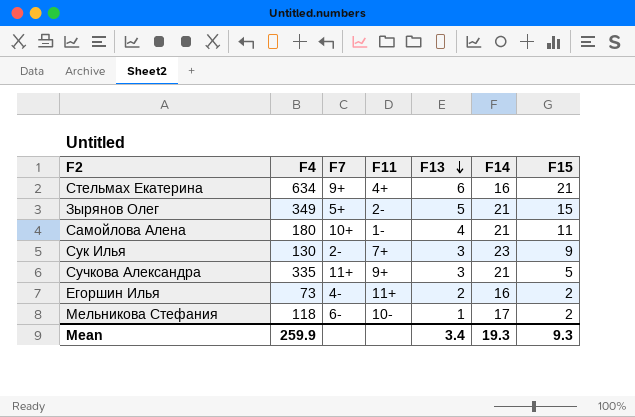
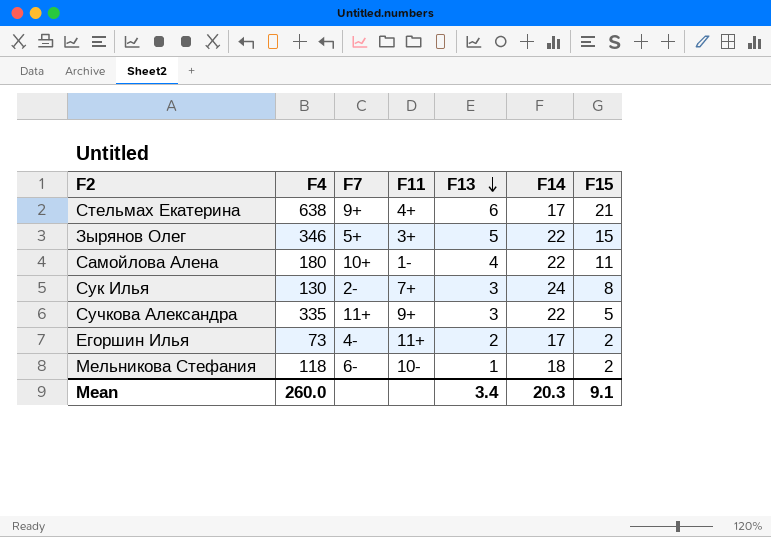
Стельмах Екатерина | F4: 634 -> 638
Стельмах Екатерина | F14: 16 -> 17
Зырянов Олег | F4: 349 -> 346
Зырянов Олег | F11: 2- -> 3+
Зырянов Олег | F14: 21 -> 22
Самойлова Алена | F14: 21 -> 22
Сук Илья | F14: 23 -> 24
Сук Илья | F15: 9 -> 8
Сучкова Александра | F14: 21 -> 22
Егоршин Илья | F14: 16 -> 17
Мельникова Стефания | F14: 17 -> 18
Mean | F4: 259.9 -> 260.0
Mean | F14: 19.3 -> 20.3
Mean | F15: 9.3 -> 9.1

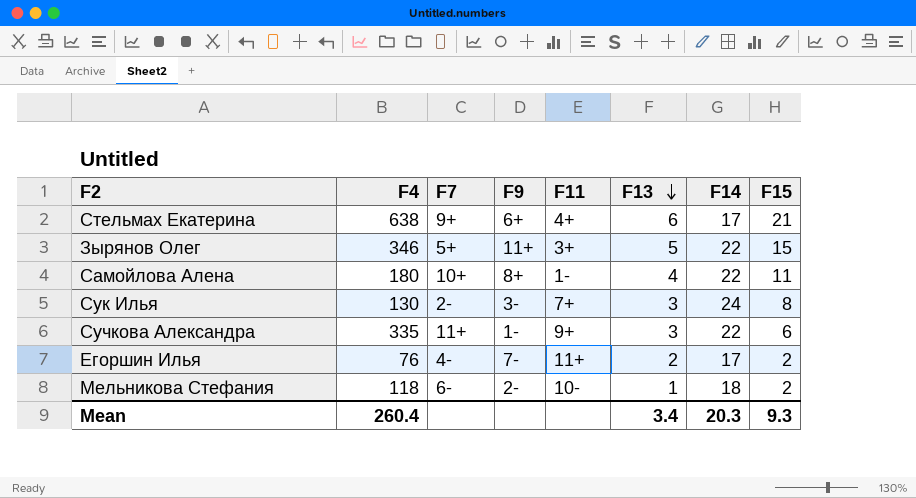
column F9 | position: none -> 4
Сучкова Александра | F15: 5 -> 6
Егоршин Илья | F4: 73 -> 76
Mean | F4: 260.0 -> 260.4
Mean | F15: 9.1 -> 9.3

